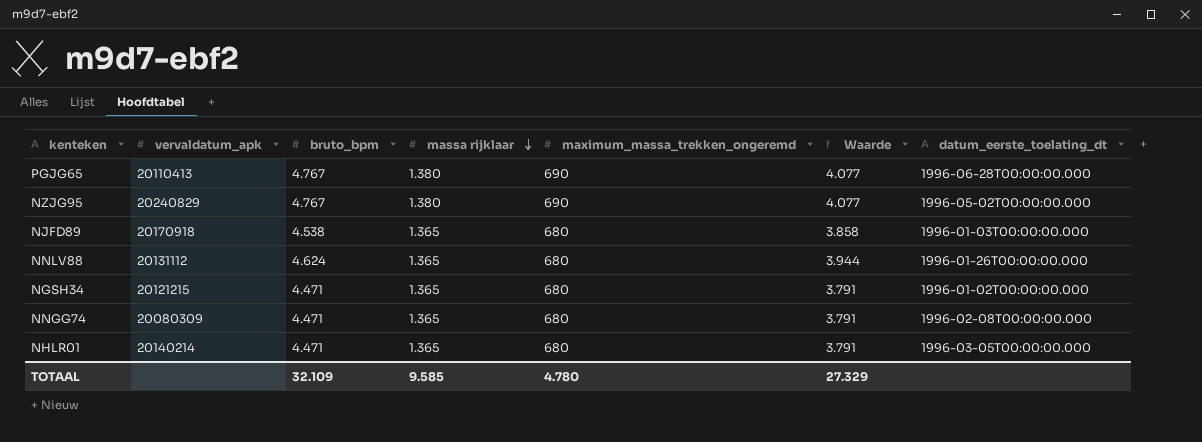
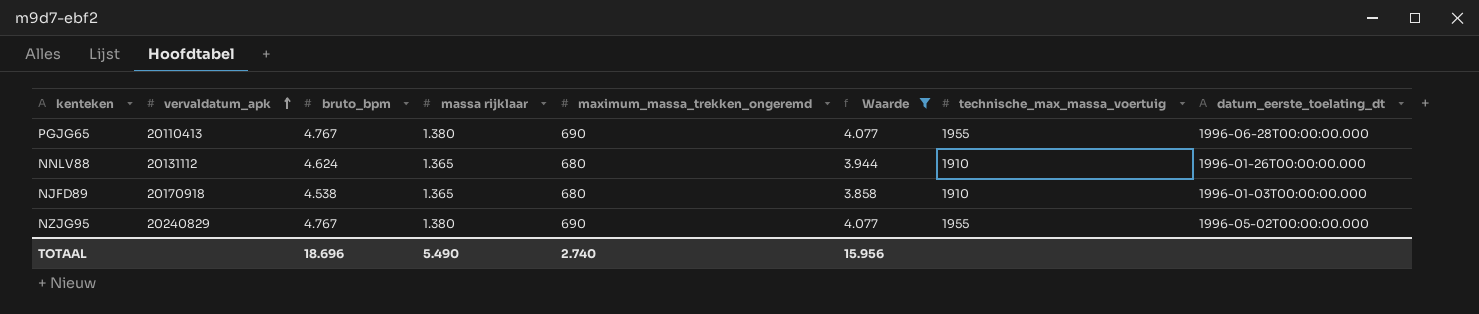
filter: none -> Waarde != 3.791
row order: massa rijklaar descending -> vervaldatum_apk ascending
column technische_max_massa_voertuig | position: none -> 7
TOTAAL | bruto_bpm: 32.109 -> 18.696
TOTAAL | massa rijklaar: 9.585 -> 5.490
TOTAAL | maximum_massa_trekken_ongeremd: 4.780 -> 2.740
TOTAAL | Waarde: 27.329 -> 15.956

